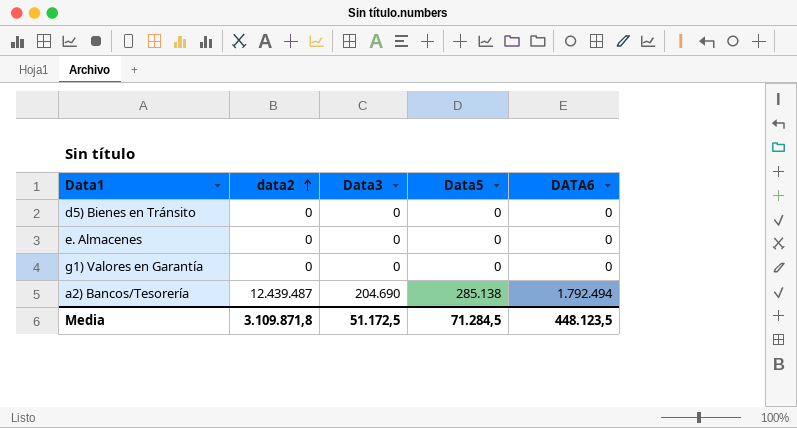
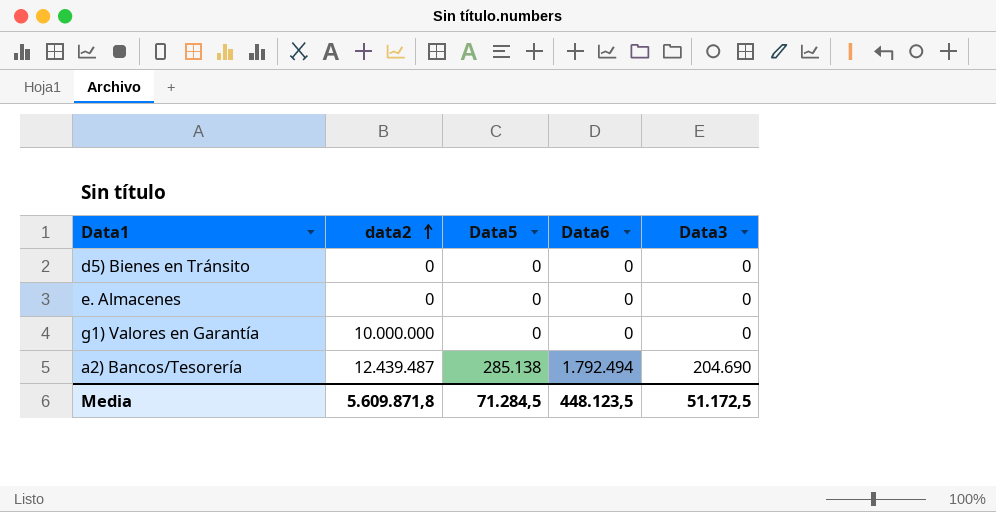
column name: DATA6 -> Data6
column Data3 | position: 3 -> 5
g1) Valores en Garantía | data2: 0 -> 10.000.000
Media | data2: 3.109.871,8 -> 5.609.871,8

